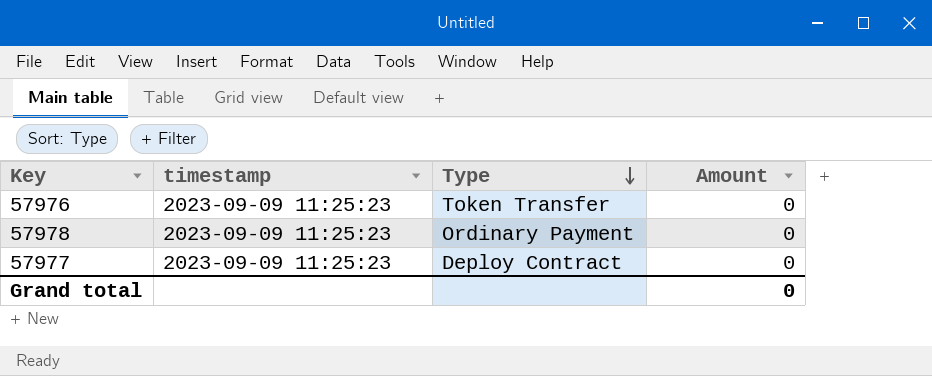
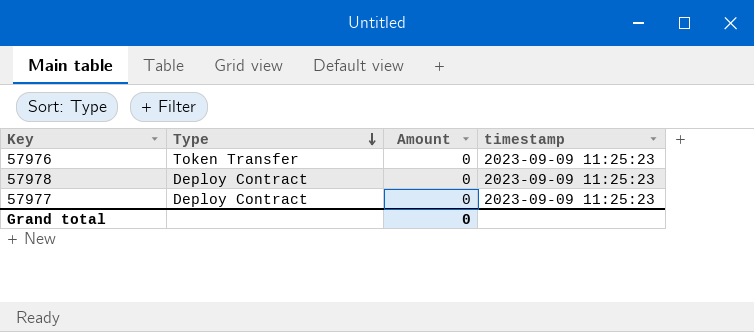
column timestamp | position: 2 -> 4
57978 | Type: Ordinary Payment -> Deploy Contract

